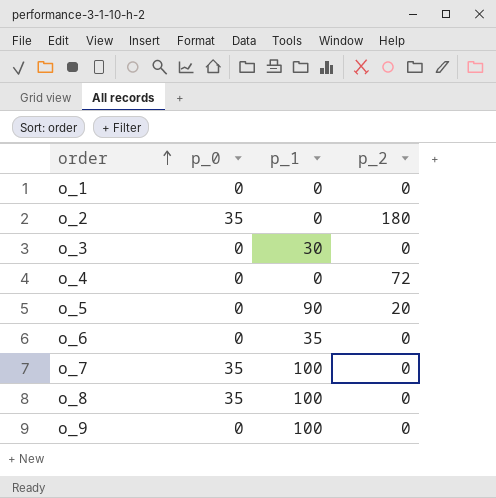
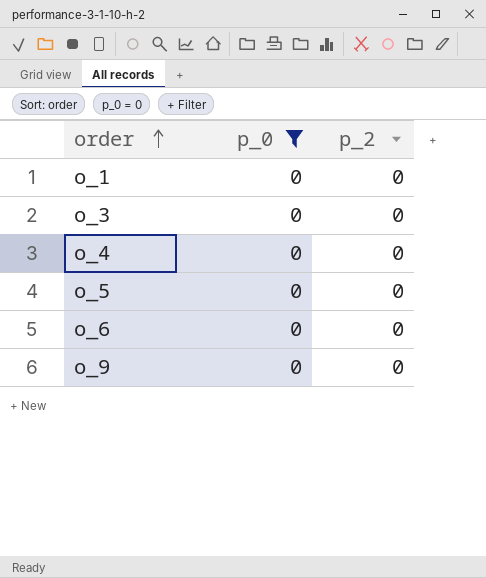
filter: none -> p_0 = 0
column p_1 | position: 3 -> none
o_4 | p_2: 72 -> 0
o_5 | p_2: 20 -> 0

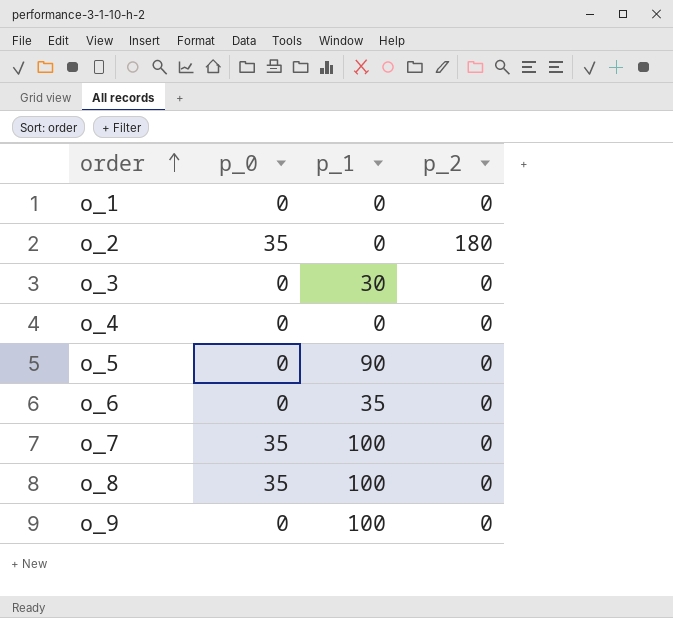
filter: p_0 = 0 -> none
column p_1 | position: none -> 3

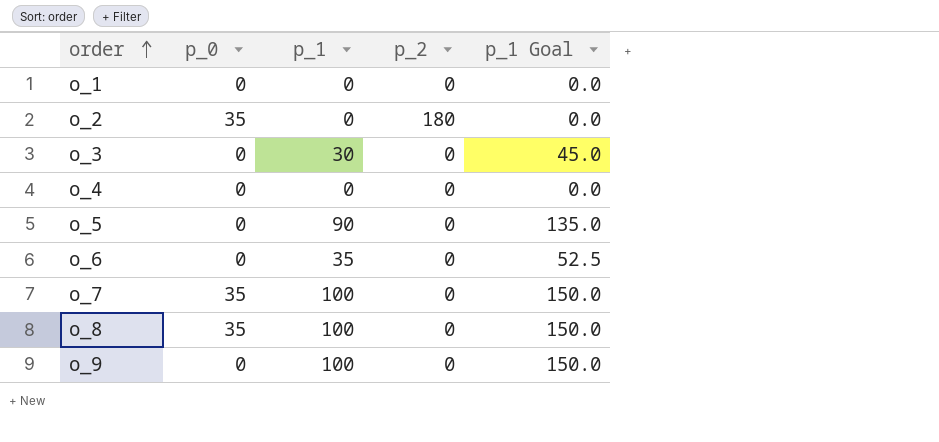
column p_1 Goal | formula: none -> [p_1] * 1.5

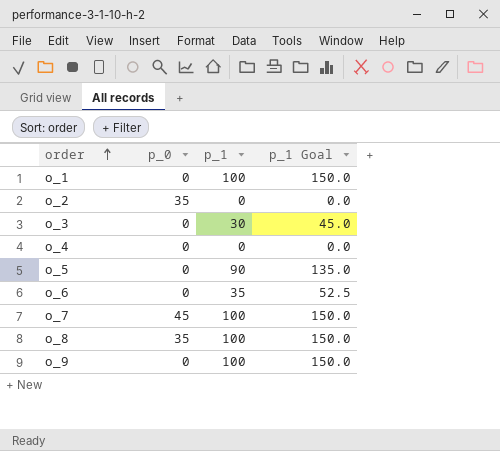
column p_2 | position: 4 -> none
o_1 | p_1: 0 -> 100
o_1 | p_1 Goal: 0.0 -> 150.0
o_7 | p_0: 35 -> 45

